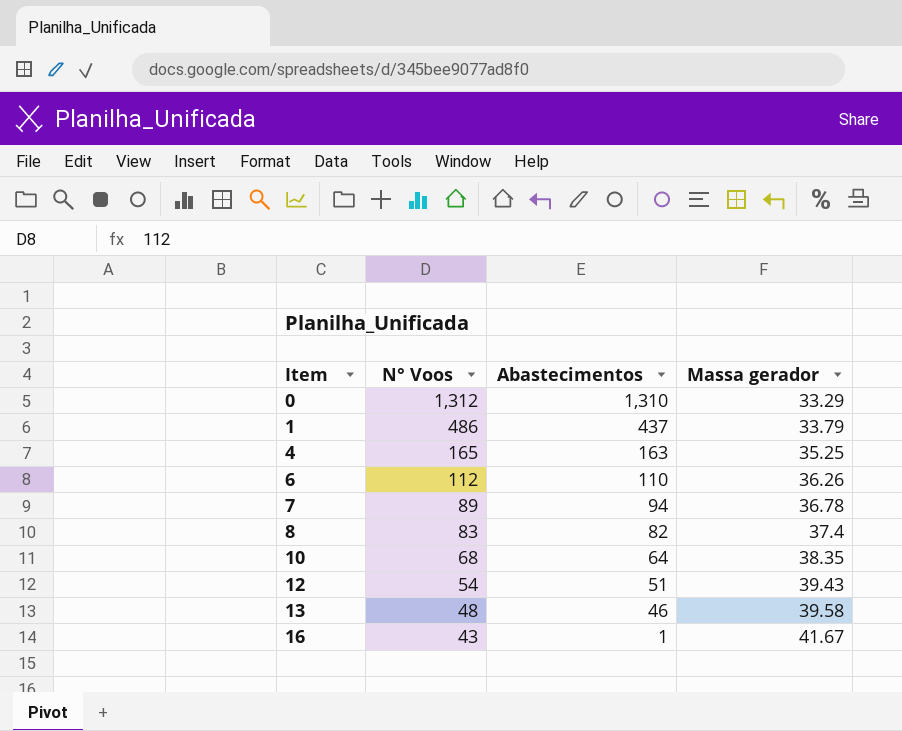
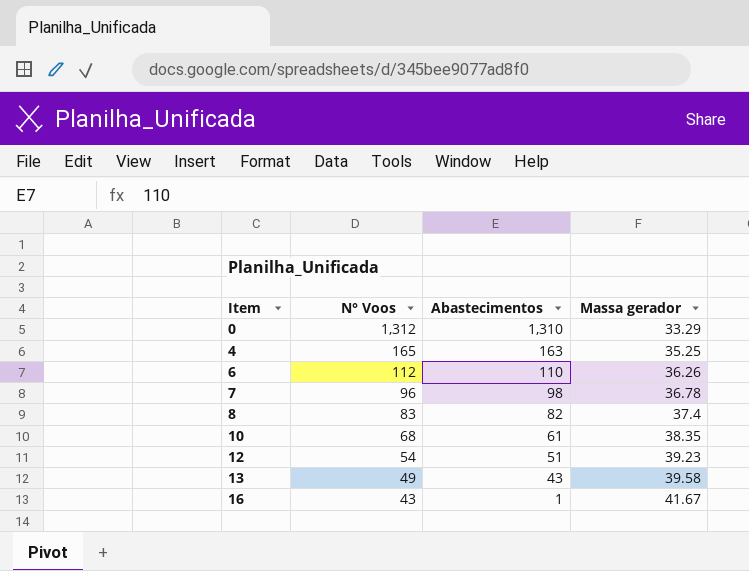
row 1: 486 | 437 | 33.79 -> none
7 | N° Voos: 89 -> 96
7 | Abastecimentos: 94 -> 98
10 | Abastecimentos: 64 -> 61
12 | Massa gerador: 39.43 -> 39.23
13 | N° Voos: 48 -> 49
13 | Abastecimentos: 46 -> 43

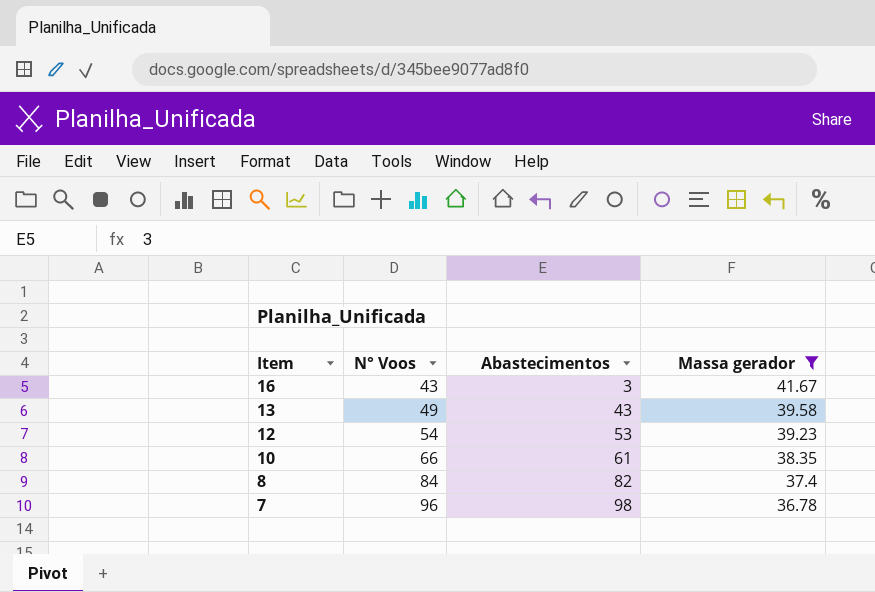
filter: none -> Massa gerador >= 36.78
row order: Item ascending -> Item descending
16 | Abastecimentos: 1 -> 3
12 | Abastecimentos: 51 -> 53
10 | N° Voos: 68 -> 66
8 | N° Voos: 83 -> 84

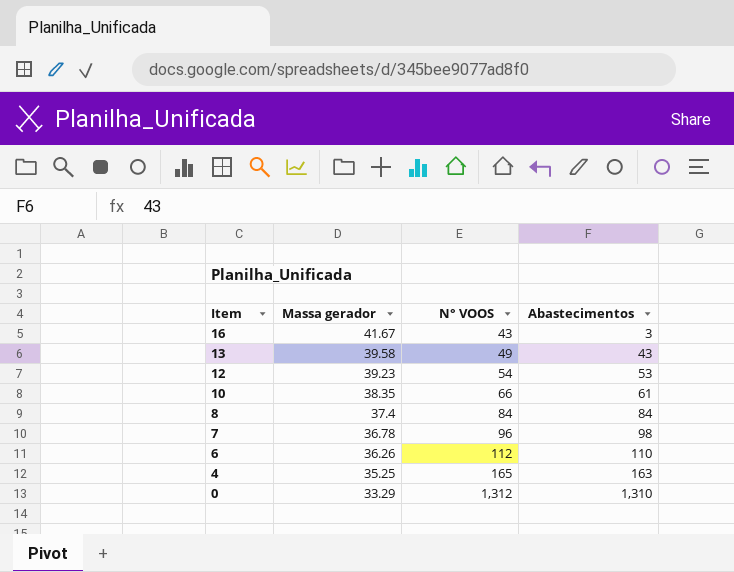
filter: Massa gerador >= 36.78 -> none
column Massa gerador | position: 4 -> 2
column name: N° Voos -> N° VOOS
8 | Abastecimentos: 82 -> 84

